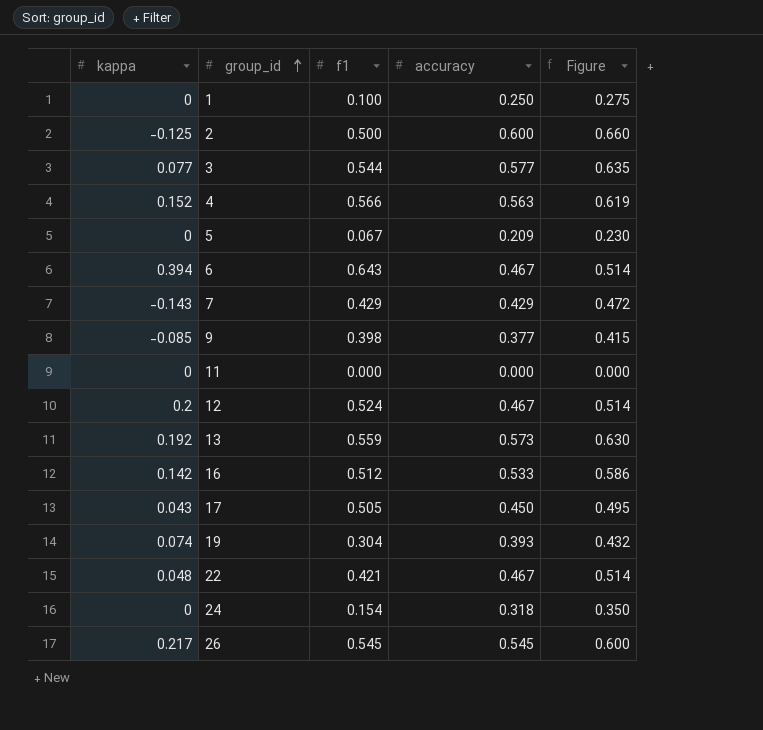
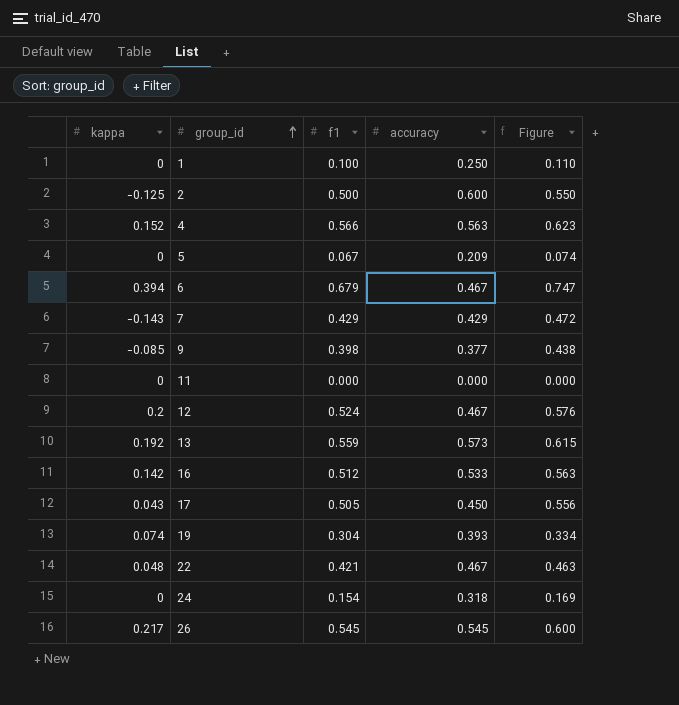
column Figure | formula: [accuracy] * 1.1 -> [f1] * 1.1
row 3: 0.077 | 0.544 | 0.577 | 0.635 -> none
6 | f1: 0.643 -> 0.679

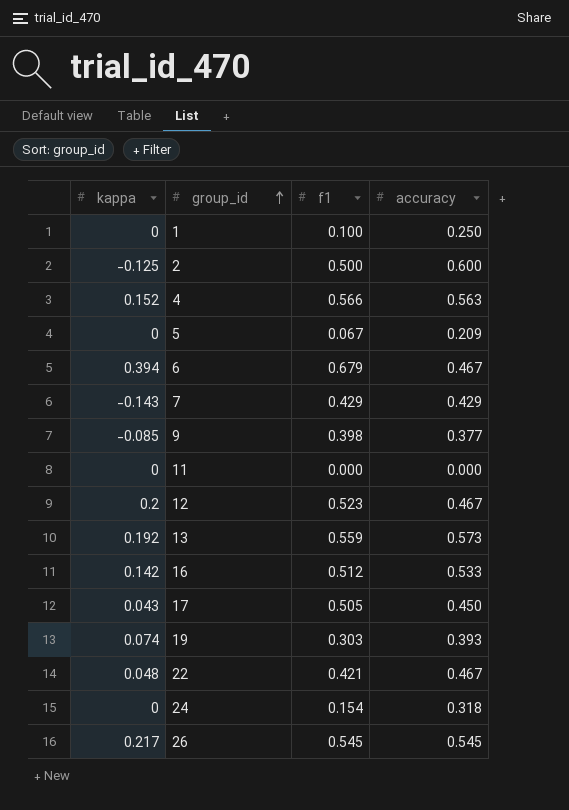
column Figure | formula: [f1] * 1.1 -> none
12 | f1: 0.524 -> 0.523
19 | f1: 0.304 -> 0.303

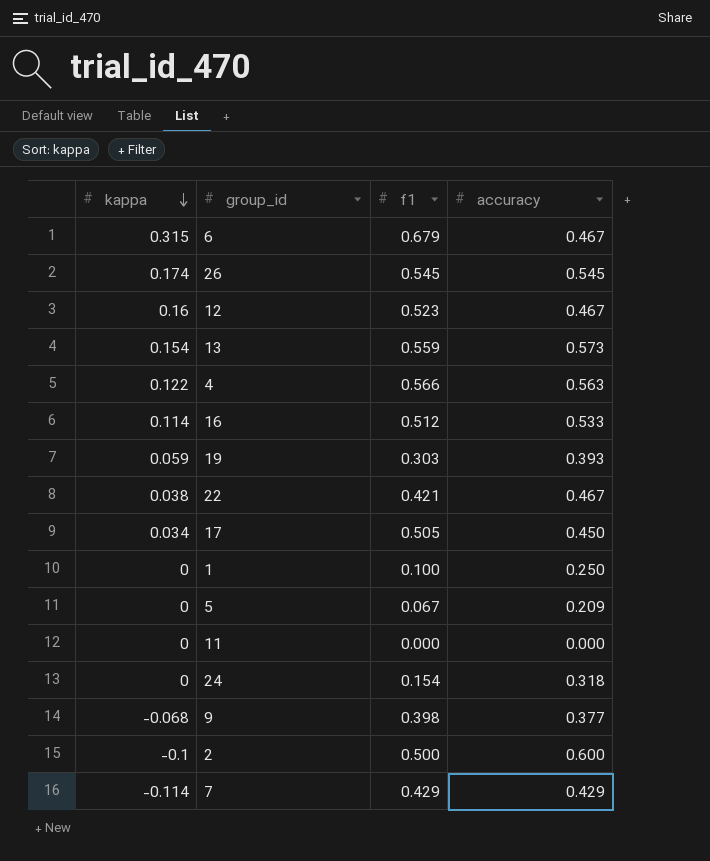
row order: group_id ascending -> kappa descending
6 | kappa: 0.394 -> 0.315
26 | kappa: 0.217 -> 0.174
12 | kappa: 0.2 -> 0.16
13 | kappa: 0.192 -> 0.154
4 | kappa: 0.152 -> 0.122
16 | kappa: 0.142 -> 0.114
19 | kappa: 0.074 -> 0.059
22 | kappa: 0.048 -> 0.038
17 | kappa: 0.043 -> 0.034
9 | kappa: -0.085 -> -0.068
2 | kappa: -0.125 -> -0.1
7 | kappa: -0.143 -> -0.114

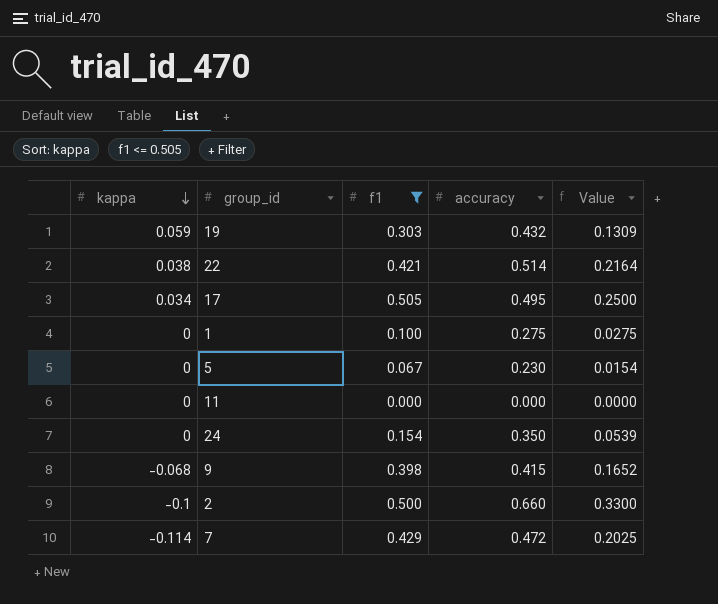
filter: none -> f1 <= 0.505
column Value | formula: none -> [f1] * [accuracy]
19 | accuracy: 0.393 -> 0.432
22 | accuracy: 0.467 -> 0.514
17 | accuracy: 0.450 -> 0.495
1 | accuracy: 0.250 -> 0.275
5 | accuracy: 0.209 -> 0.230
24 | accuracy: 0.318 -> 0.350
9 | accuracy: 0.377 -> 0.415
2 | accuracy: 0.600 -> 0.660
7 | accuracy: 0.429 -> 0.472

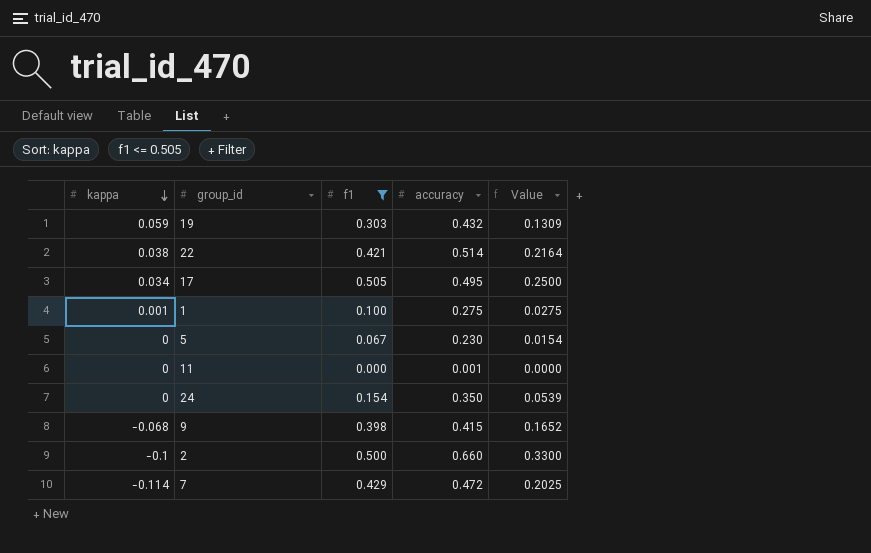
1 | kappa: 0 -> 0.001
11 | accuracy: 0.000 -> 0.001

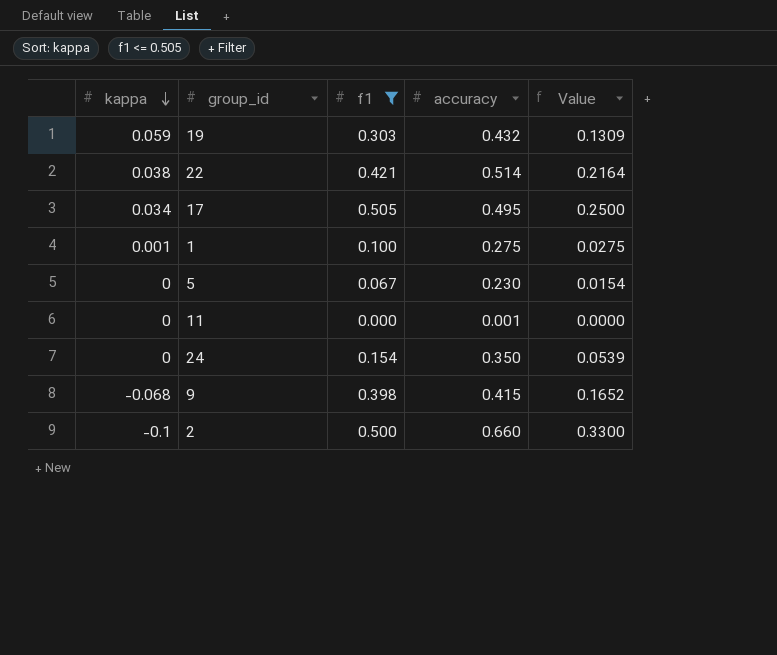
row 7: -0.114 | 0.429 | 0.472 | 0.2025 -> none

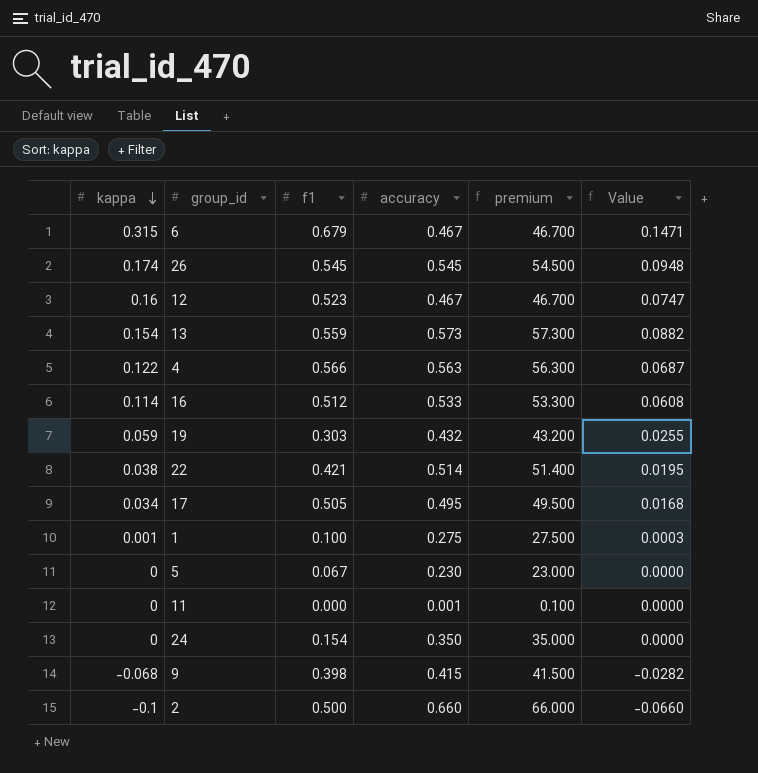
filter: f1 <= 0.505 -> none
column premium | formula: none -> [accuracy] * 100
column Value | formula: [f1] * [accuracy] -> [kappa] * [accuracy]

